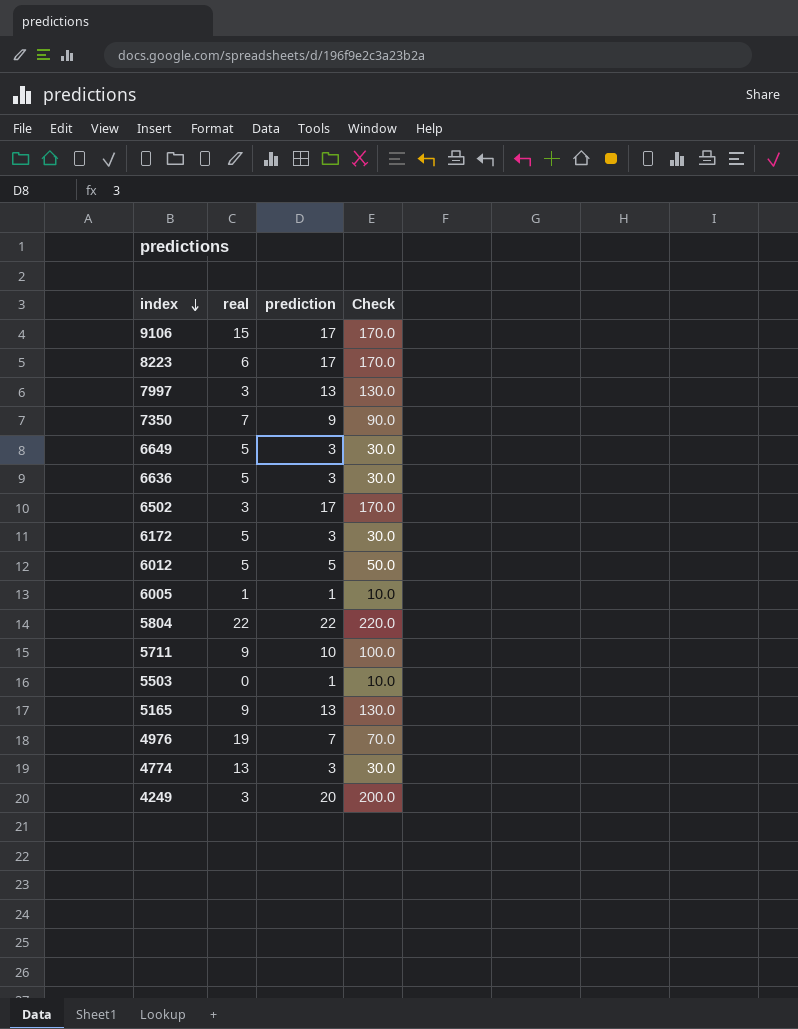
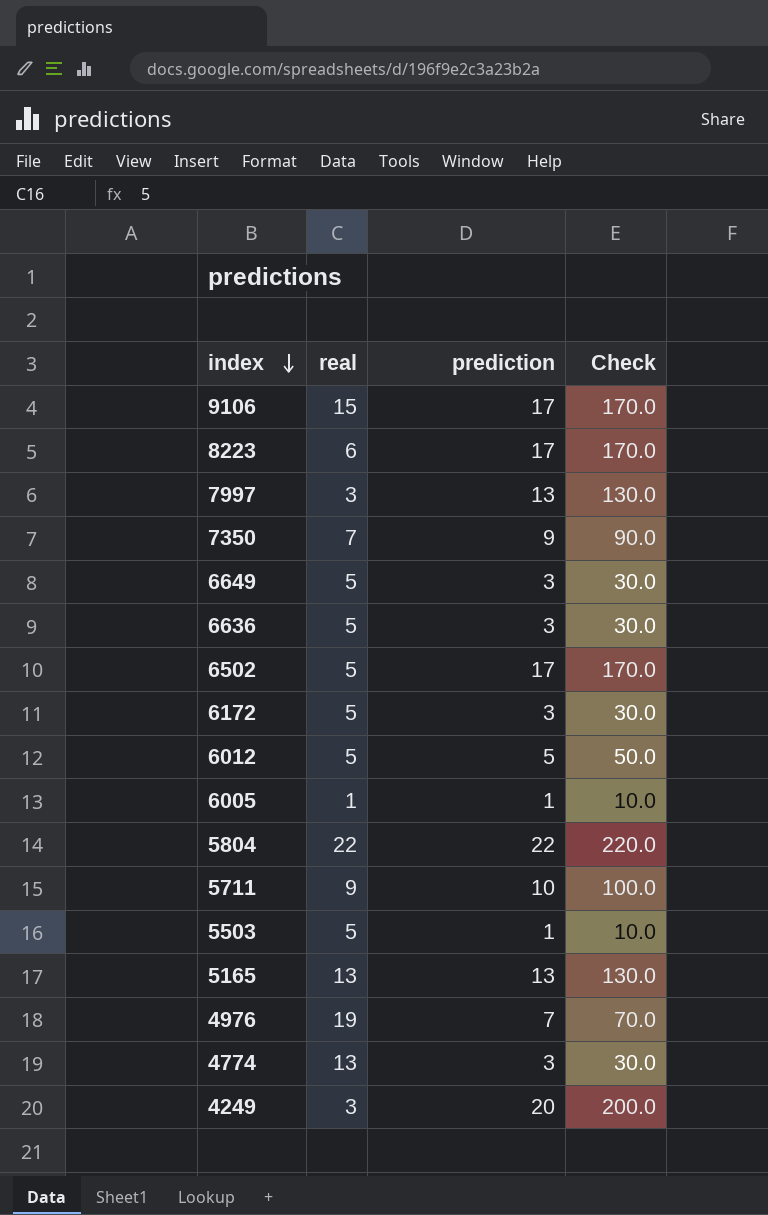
6502 | real: 3 -> 5
5503 | real: 0 -> 5
5165 | real: 9 -> 13

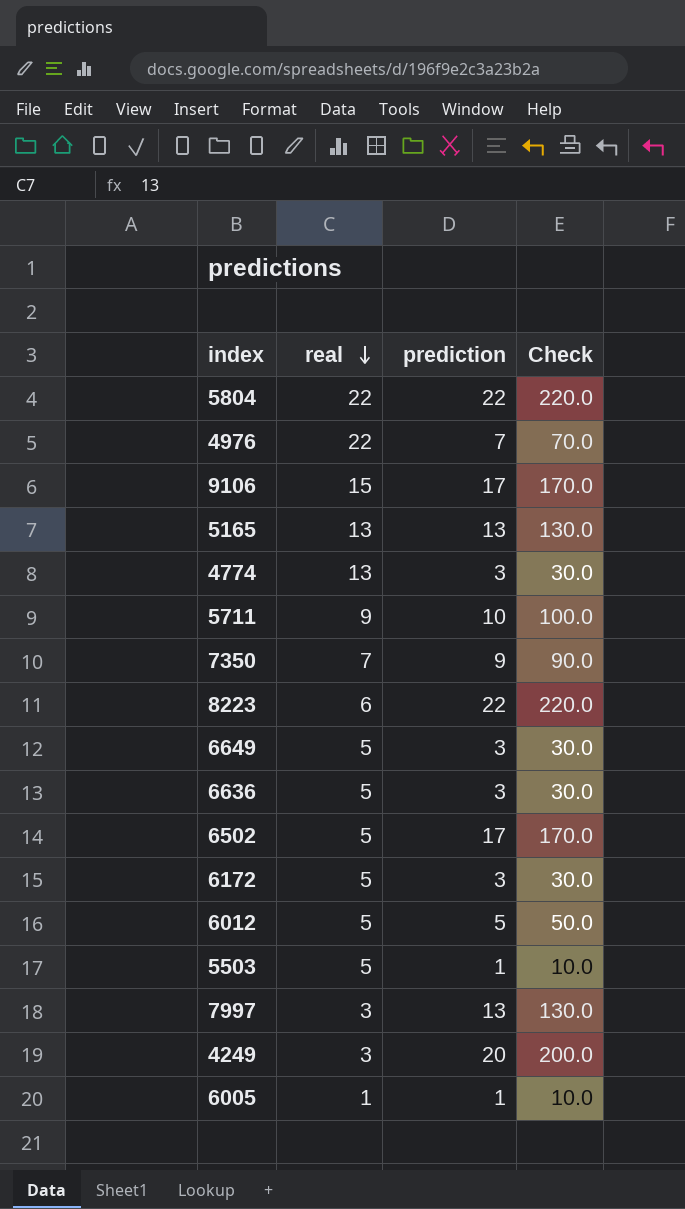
row order: index descending -> real descending
4976 | real: 19 -> 22
8223 | prediction: 17 -> 22
8223 | Check: 170.0 -> 220.0

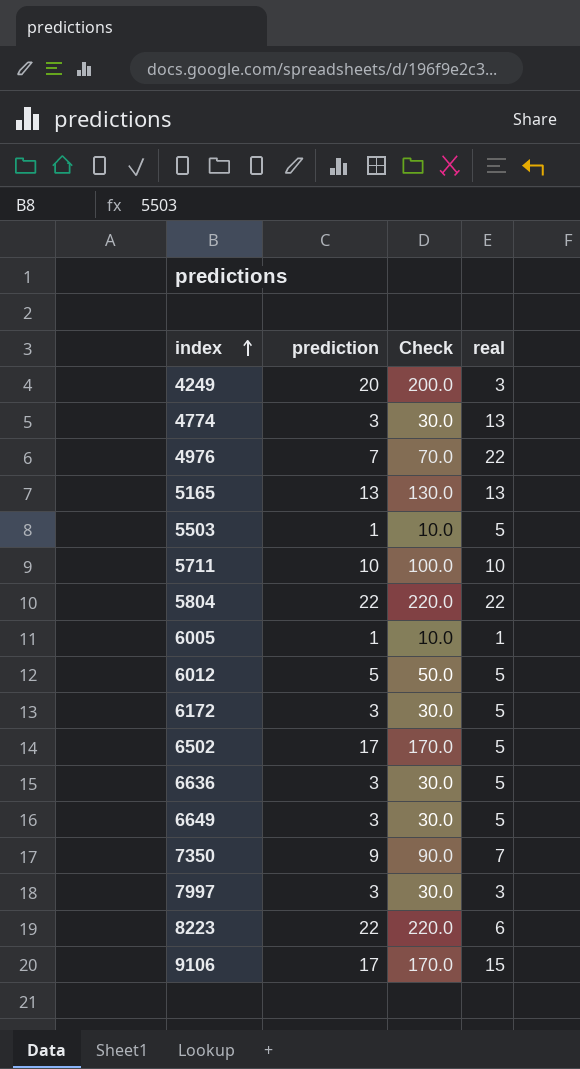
row order: real descending -> index ascending
column real | position: 2 -> 4
5711 | real: 9 -> 10
7997 | prediction: 13 -> 3
7997 | Check: 130.0 -> 30.0

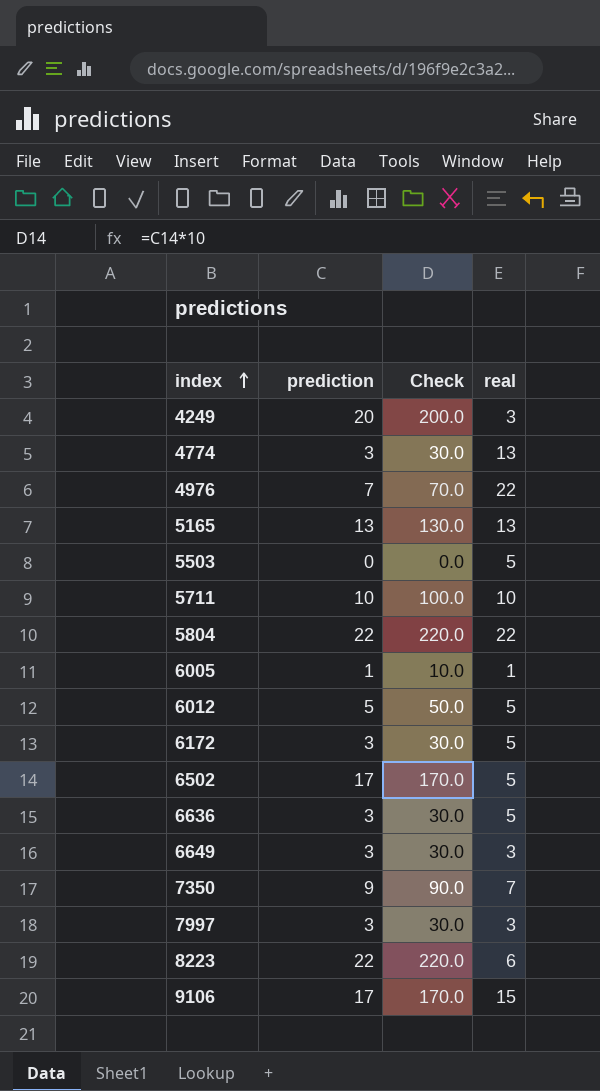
5503 | prediction: 1 -> 0
5503 | Check: 10.0 -> 0.0
6649 | real: 5 -> 3

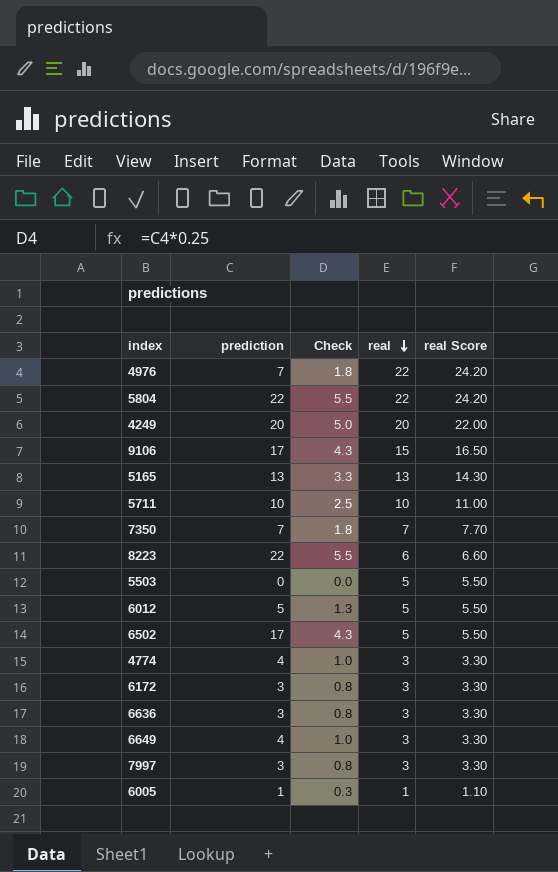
row order: index ascending -> real descending
column Check | formula: [prediction] * 10 -> [prediction] * 0.25
column real Score | formula: none -> [real] * 1.1
4249 | real: 3 -> 20
7350 | prediction: 9 -> 7
4774 | prediction: 3 -> 4
4774 | real: 13 -> 3
6172 | real: 5 -> 3
6636 | real: 5 -> 3
6649 | prediction: 3 -> 4

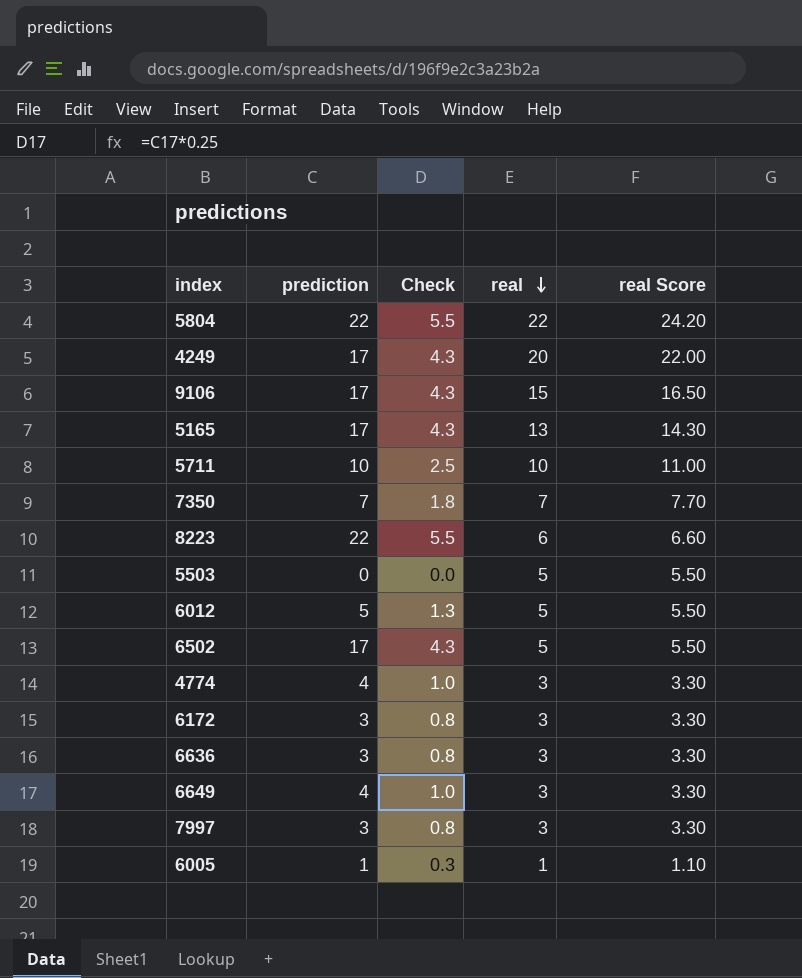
row 4976: 7 | 1.8 | 22 | 24.20 -> none
4249 | prediction: 20 -> 17
4249 | Check: 5.0 -> 4.3
5165 | prediction: 13 -> 17
5165 | Check: 3.3 -> 4.3

